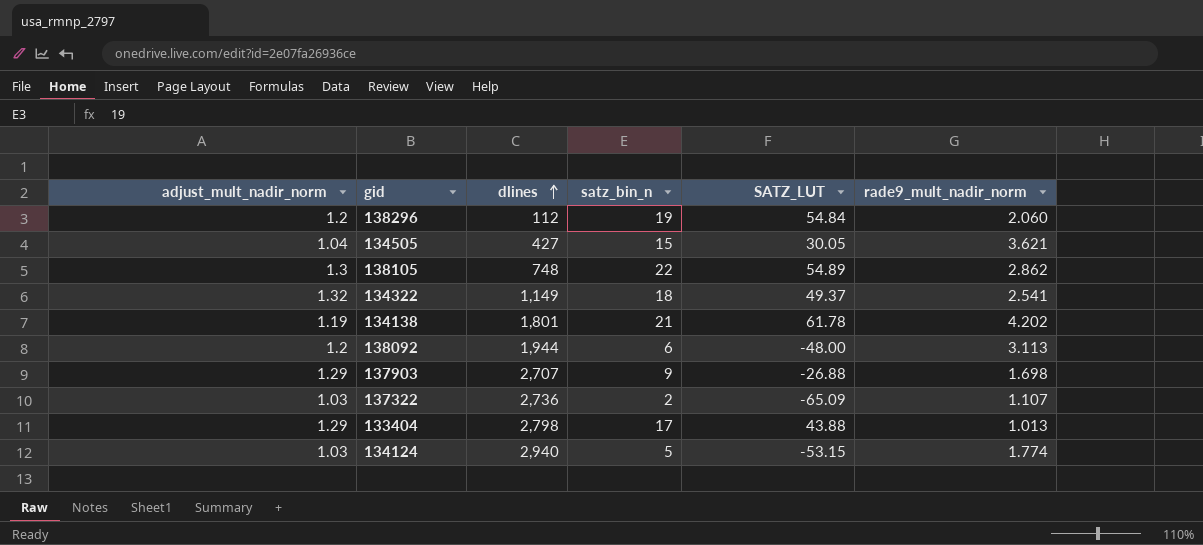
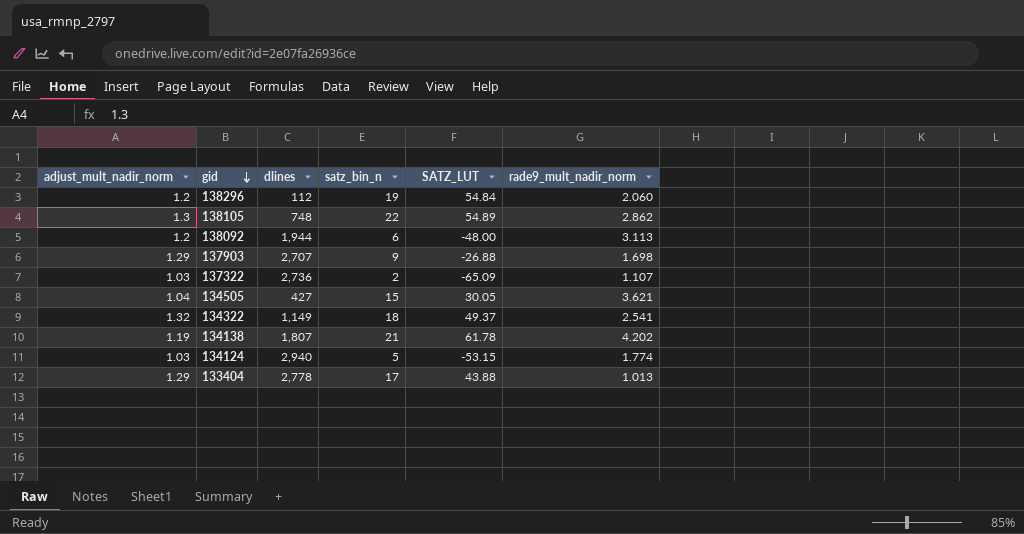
row order: dlines ascending -> gid descending
134138 | dlines: 1,801 -> 1,807
133404 | dlines: 2,798 -> 2,778

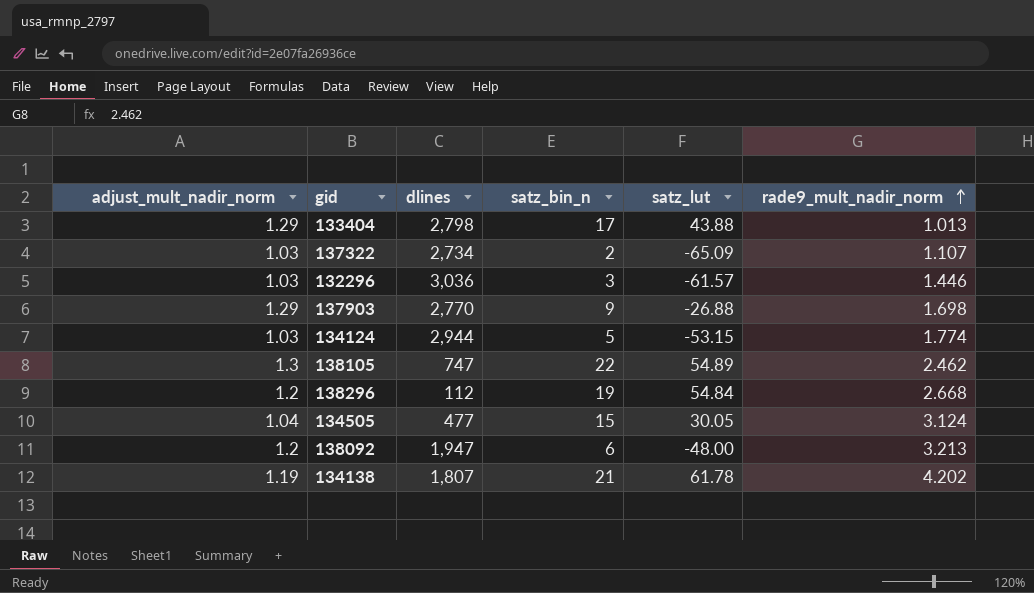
row order: gid descending -> rade9_mult_nadir_norm ascending
column name: SATZ_LUT -> satz_lut
row 134322: 1.32 | 1,149 | 18 | 49.37 | 2.541 -> none
133404 | dlines: 2,778 -> 2,798
137322 | dlines: 2,736 -> 2,734
row 132296: none -> 1.03 | 3,036 | 3 | -61.57 | 1.446
137903 | dlines: 2,707 -> 2,770
134124 | dlines: 2,940 -> 2,944
138105 | dlines: 748 -> 747
138105 | rade9_mult_nadir_norm: 2.862 -> 2.462
138296 | rade9_mult_nadir_norm: 2.060 -> 2.668
134505 | dlines: 427 -> 477
134505 | rade9_mult_nadir_norm: 3.621 -> 3.124
138092 | dlines: 1,944 -> 1,947
138092 | rade9_mult_nadir_norm: 3.113 -> 3.213

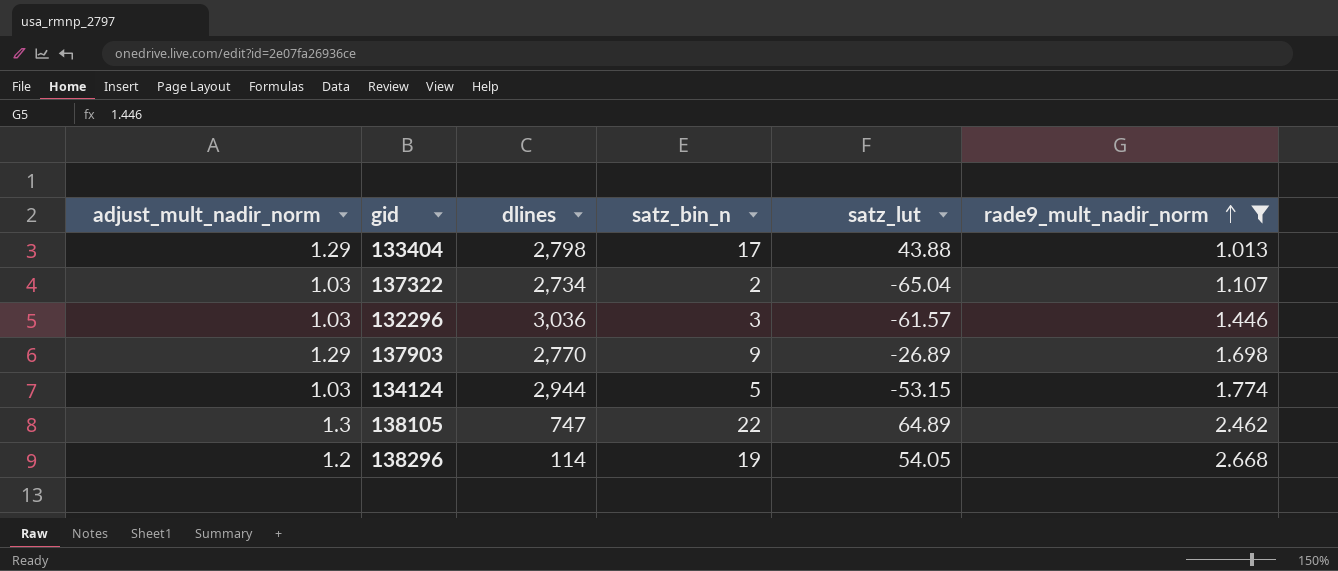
filter: none -> rade9_mult_nadir_norm <= 2.668
137322 | satz_lut: -65.09 -> -65.04
137903 | satz_lut: -26.88 -> -26.89
138105 | satz_lut: 54.89 -> 64.89
138296 | dlines: 112 -> 114
138296 | satz_lut: 54.84 -> 54.05

